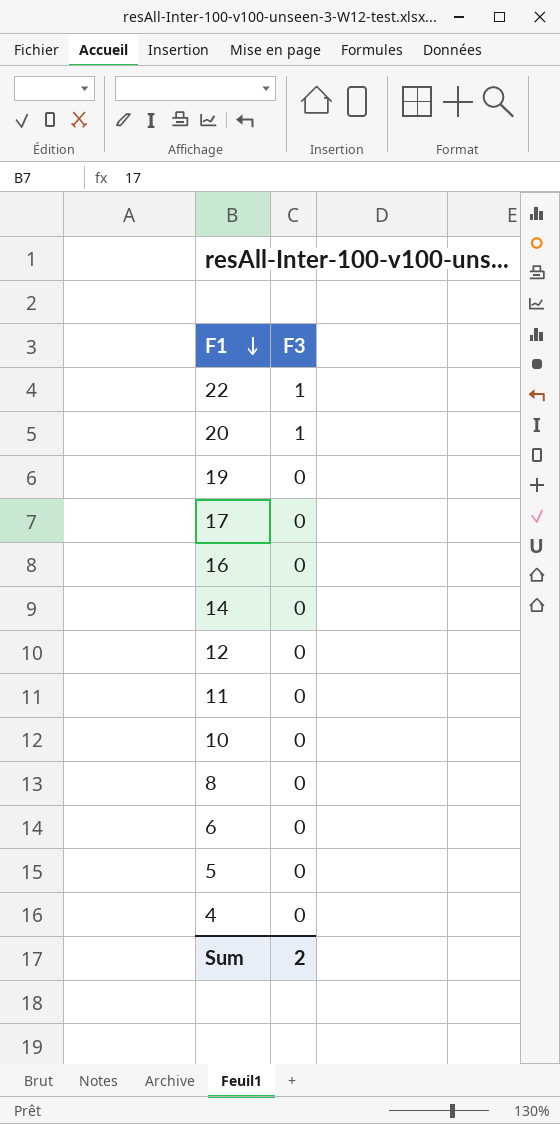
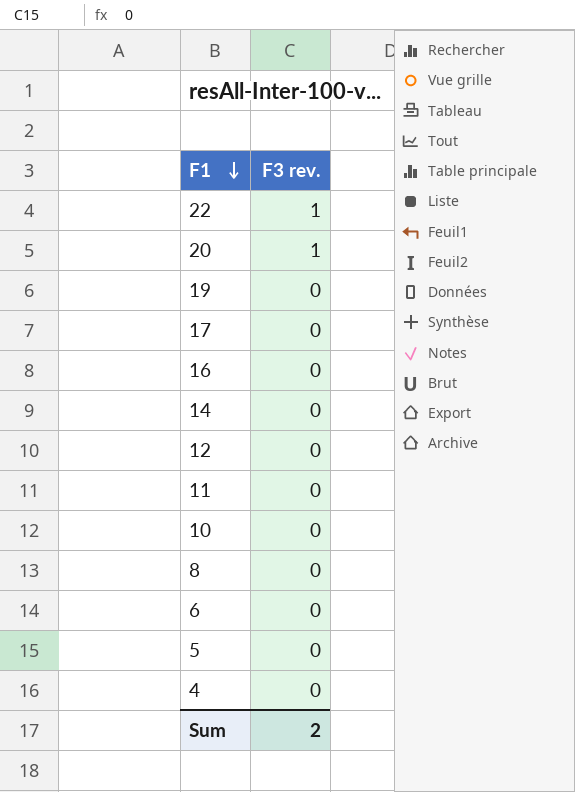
column name: F3 -> F3 rev.

